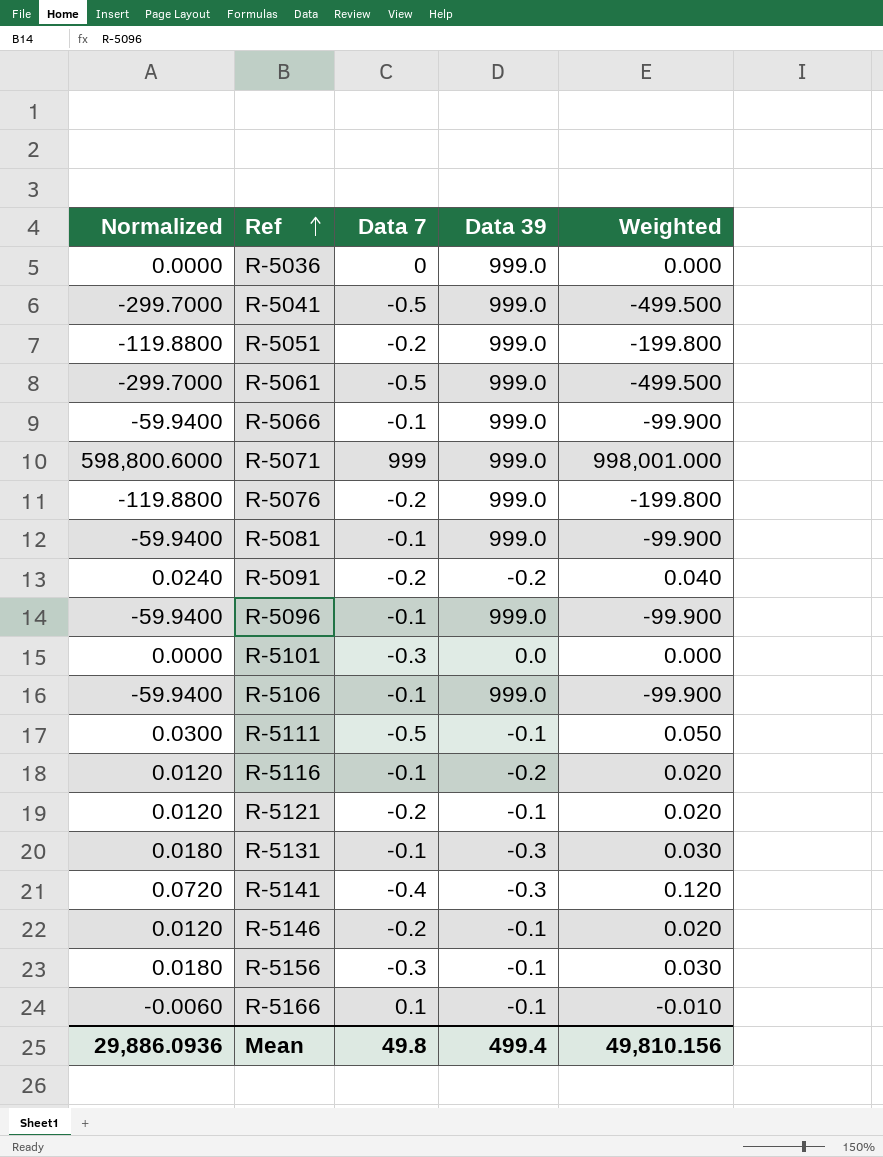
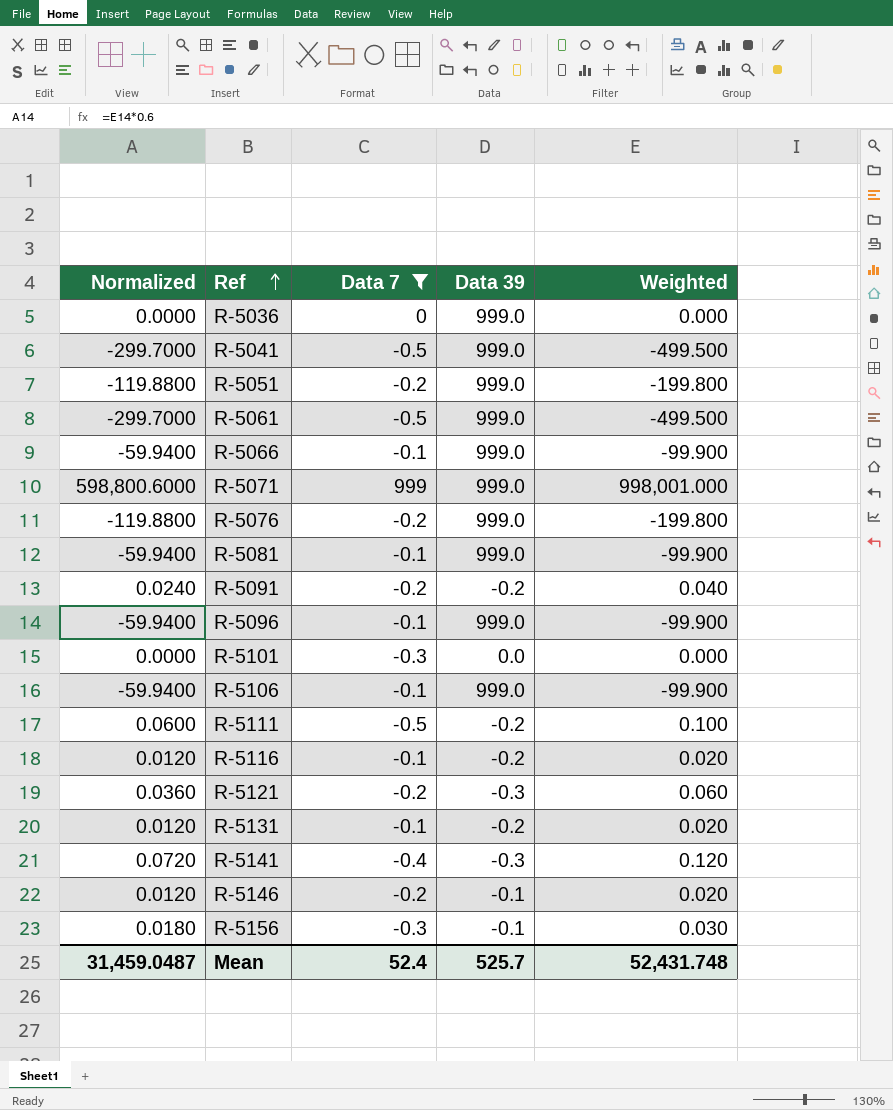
filter: none -> Data 7 != 0.1
R-5111 | Normalized: 0.0300 -> 0.0600
R-5111 | Data 39: -0.1 -> -0.2
R-5111 | Weighted: 0.050 -> 0.100
R-5121 | Normalized: 0.0120 -> 0.0360
R-5121 | Data 39: -0.1 -> -0.3
R-5121 | Weighted: 0.020 -> 0.060
R-5131 | Normalized: 0.0180 -> 0.0120
R-5131 | Data 39: -0.3 -> -0.2
R-5131 | Weighted: 0.030 -> 0.020
Mean | Normalized: 29,886.0936 -> 31,459.0487
Mean | Data 7: 49.8 -> 52.4
Mean | Data 39: 499.4 -> 525.7
Mean | Weighted: 49,810.156 -> 52,431.748

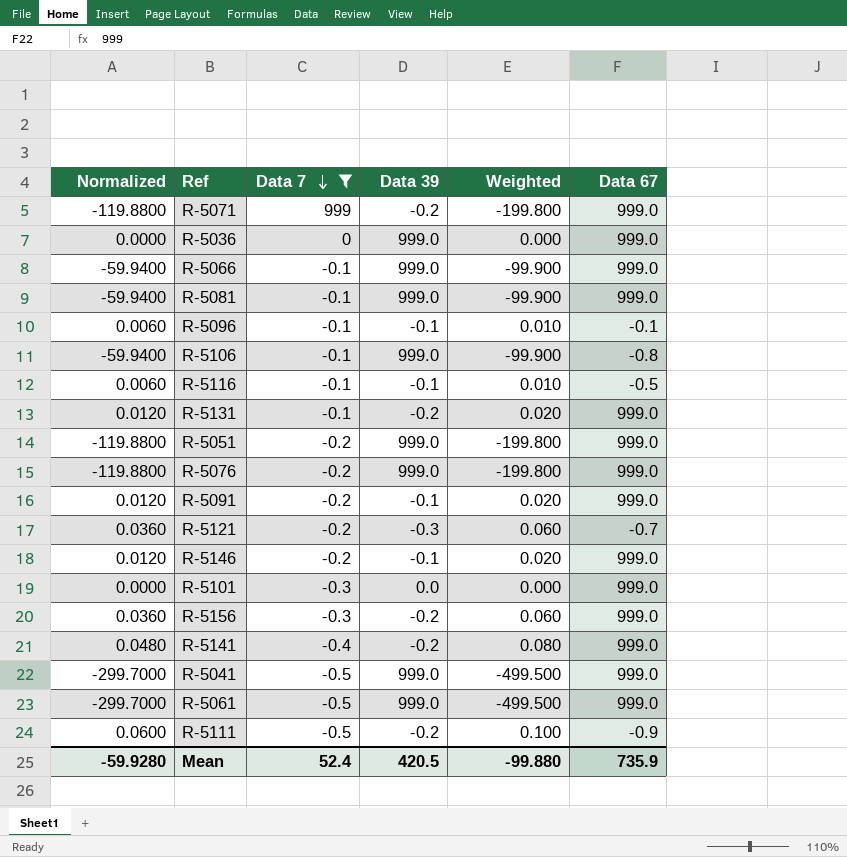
row order: Ref ascending -> Data 7 descending
column Data 67 | position: none -> 6
R-5071 | Normalized: 598,800.6000 -> -119.8800
R-5071 | Data 39: 999.0 -> -0.2
R-5071 | Weighted: 998,001.000 -> -199.800
R-5096 | Normalized: -59.9400 -> 0.0060
R-5096 | Data 39: 999.0 -> -0.1
R-5096 | Weighted: -99.900 -> 0.010
R-5116 | Normalized: 0.0120 -> 0.0060
R-5116 | Data 39: -0.2 -> -0.1
R-5116 | Weighted: 0.020 -> 0.010
R-5091 | Normalized: 0.0240 -> 0.0120
R-5091 | Data 39: -0.2 -> -0.1
R-5091 | Weighted: 0.040 -> 0.020
R-5156 | Normalized: 0.0180 -> 0.0360
R-5156 | Data 39: -0.1 -> -0.2
R-5156 | Weighted: 0.030 -> 0.060
R-5141 | Normalized: 0.0720 -> 0.0480
R-5141 | Data 39: -0.3 -> -0.2
R-5141 | Weighted: 0.120 -> 0.080
Mean | Normalized: 31,459.0487 -> -59.9280
Mean | Data 39: 525.7 -> 420.5
Mean | Weighted: 52,431.748 -> -99.880

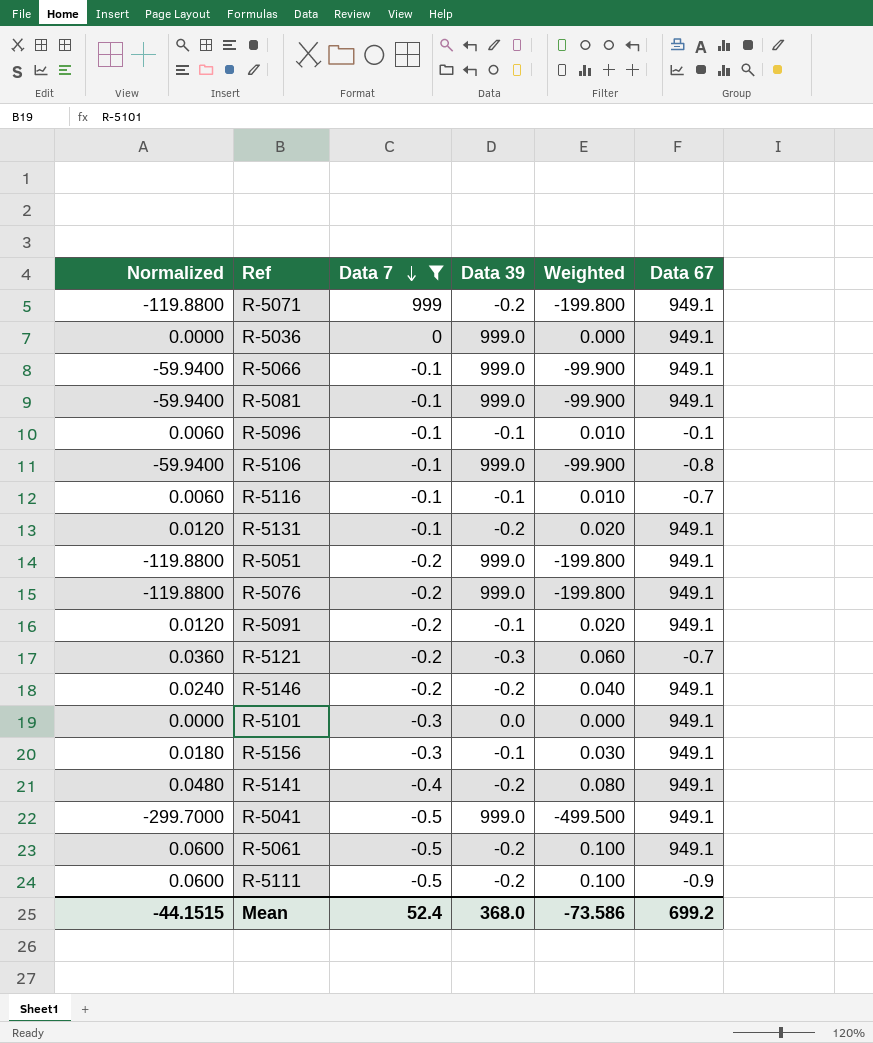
R-5071 | Data 67: 999.0 -> 949.1
R-5036 | Data 67: 999.0 -> 949.1
R-5066 | Data 67: 999.0 -> 949.1
R-5081 | Data 67: 999.0 -> 949.1
R-5116 | Data 67: -0.5 -> -0.7
R-5131 | Data 67: 999.0 -> 949.1
R-5051 | Data 67: 999.0 -> 949.1
R-5076 | Data 67: 999.0 -> 949.1
R-5091 | Data 67: 999.0 -> 949.1
R-5146 | Normalized: 0.0120 -> 0.0240
R-5146 | Data 39: -0.1 -> -0.2
R-5146 | Weighted: 0.020 -> 0.040
R-5146 | Data 67: 999.0 -> 949.1
R-5101 | Data 67: 999.0 -> 949.1
R-5156 | Normalized: 0.0360 -> 0.0180
R-5156 | Data 39: -0.2 -> -0.1
R-5156 | Weighted: 0.060 -> 0.030
R-5156 | Data 67: 999.0 -> 949.1
R-5141 | Data 67: 999.0 -> 949.1
R-5041 | Data 67: 999.0 -> 949.1
R-5061 | Normalized: -299.7000 -> 0.0600
R-5061 | Data 39: 999.0 -> -0.2
R-5061 | Weighted: -499.500 -> 0.100
R-5061 | Data 67: 999.0 -> 949.1
Mean | Normalized: -59.9280 -> -44.1515
Mean | Data 39: 420.5 -> 368.0
Mean | Weighted: -99.880 -> -73.586
Mean | Data 67: 735.9 -> 699.2

